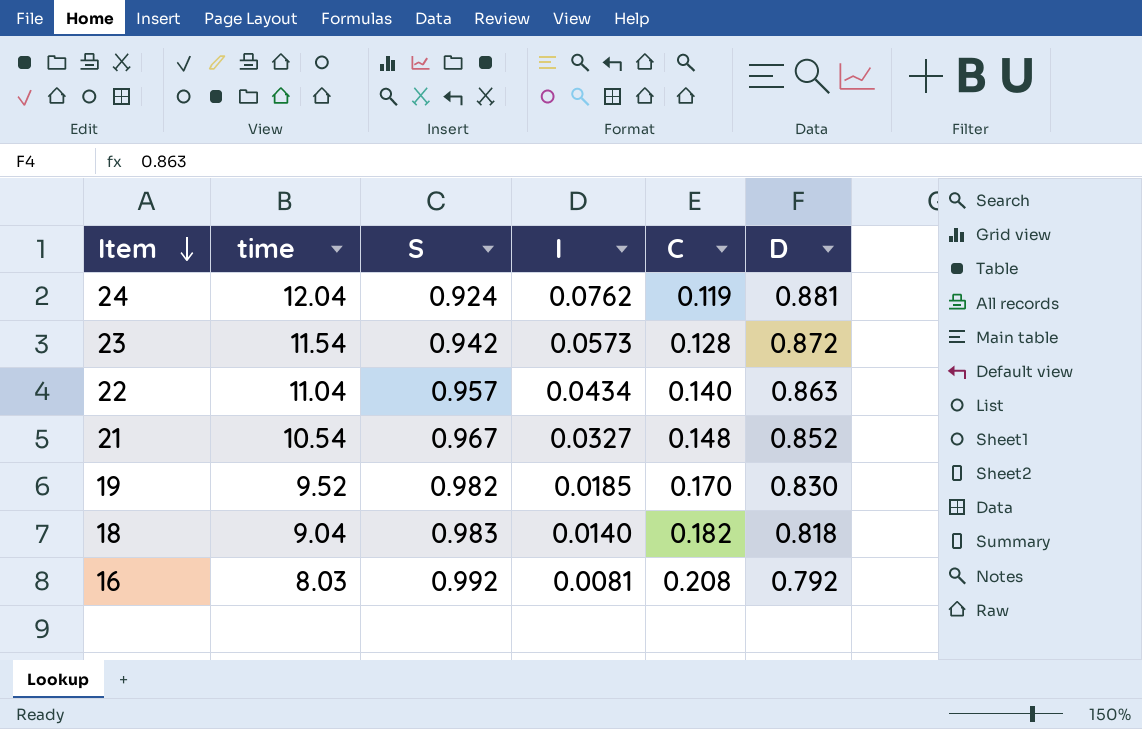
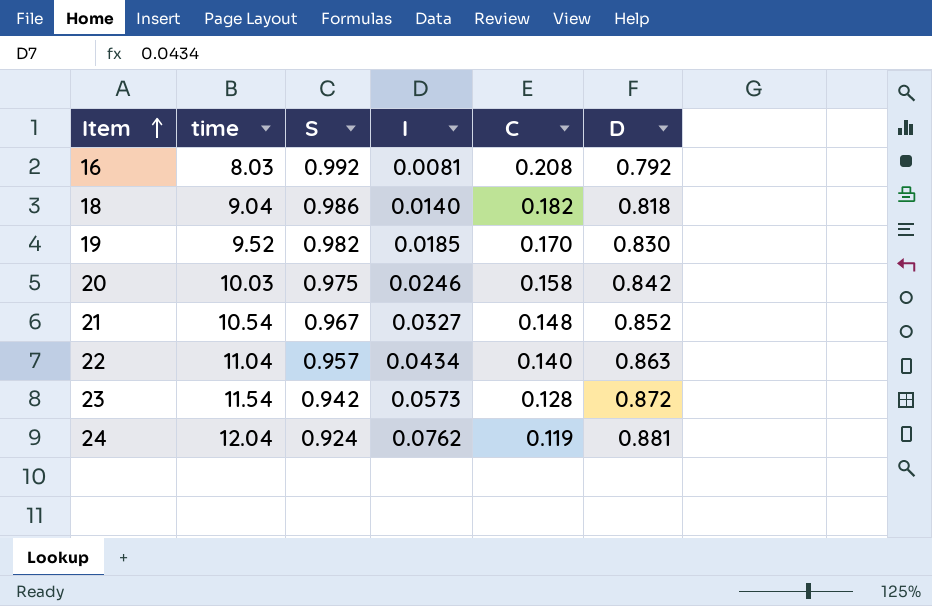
row order: Item descending -> Item ascending
18 | S: 0.983 -> 0.986
row 20: none -> 10.03 | 0.975 | 0.0246 | 0.158 | 0.842

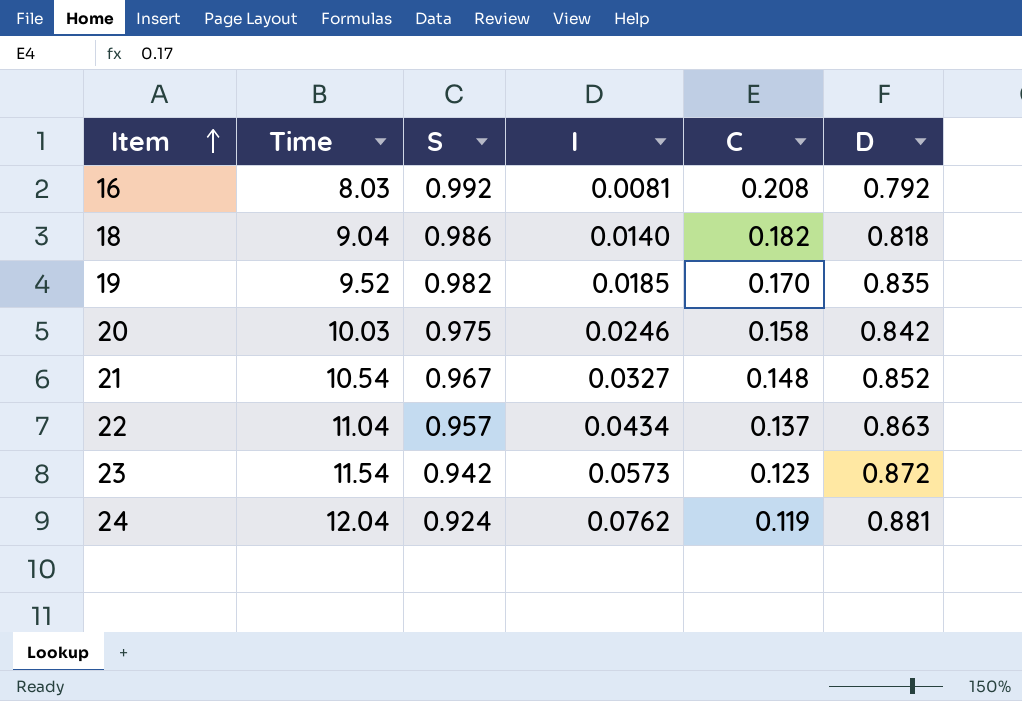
column name: time -> Time
19 | D: 0.830 -> 0.835
22 | C: 0.140 -> 0.137
23 | C: 0.128 -> 0.123

